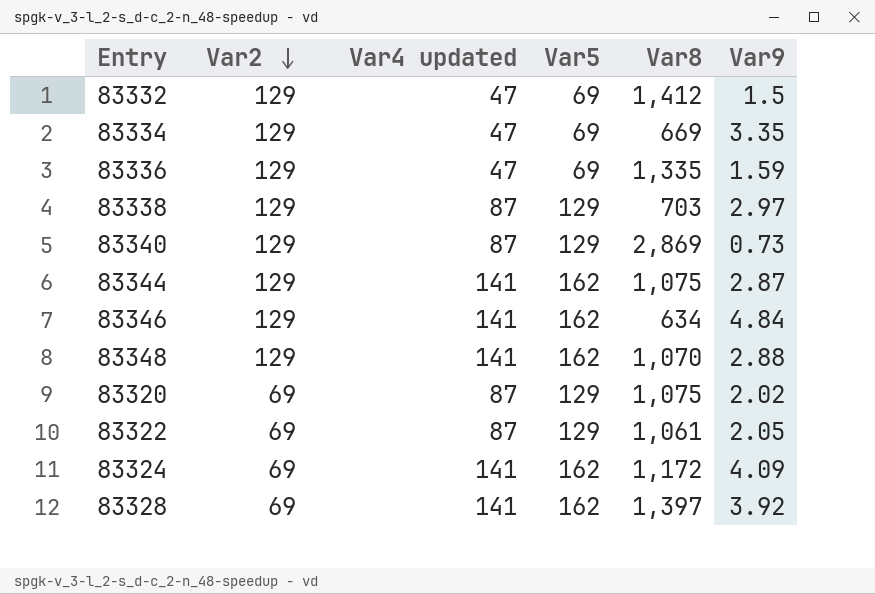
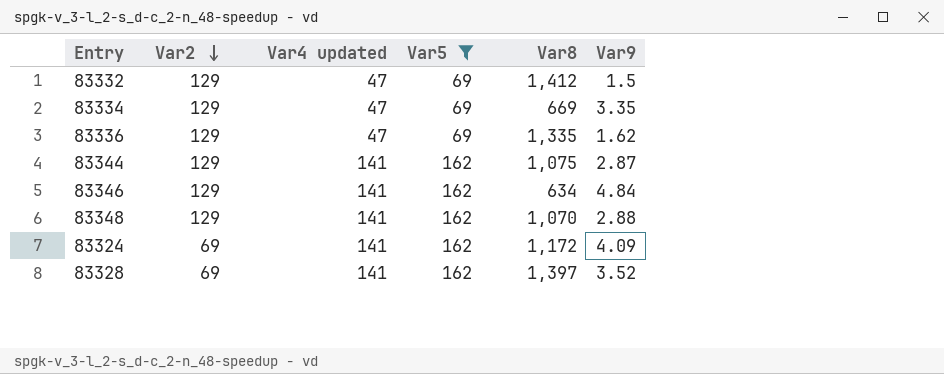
filter: none -> Var5 != 129
83336 | Var9: 1.59 -> 1.62
83328 | Var9: 3.92 -> 3.52

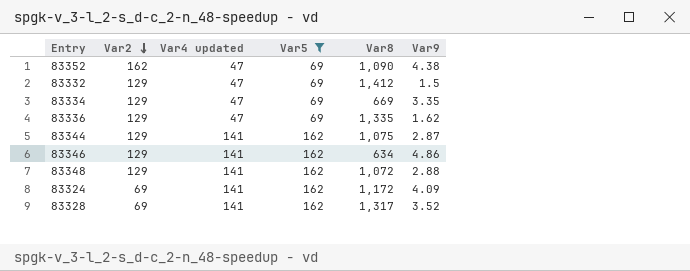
row 83352: none -> 162 | 47 | 69 | 1,090 | 4.38
83346 | Var9: 4.84 -> 4.86
83348 | Var8: 1,070 -> 1,072
83328 | Var8: 1,397 -> 1,317

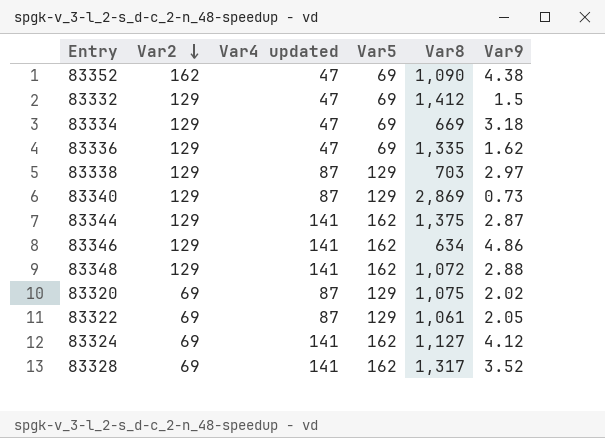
filter: Var5 != 129 -> none
83334 | Var9: 3.35 -> 3.18
83344 | Var8: 1,075 -> 1,375
83324 | Var8: 1,172 -> 1,127
83324 | Var9: 4.09 -> 4.12

